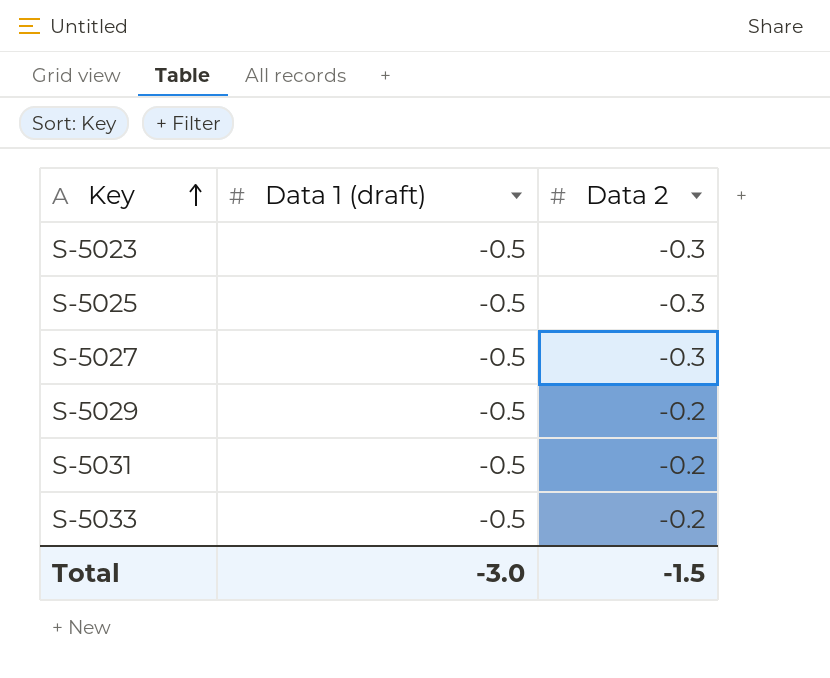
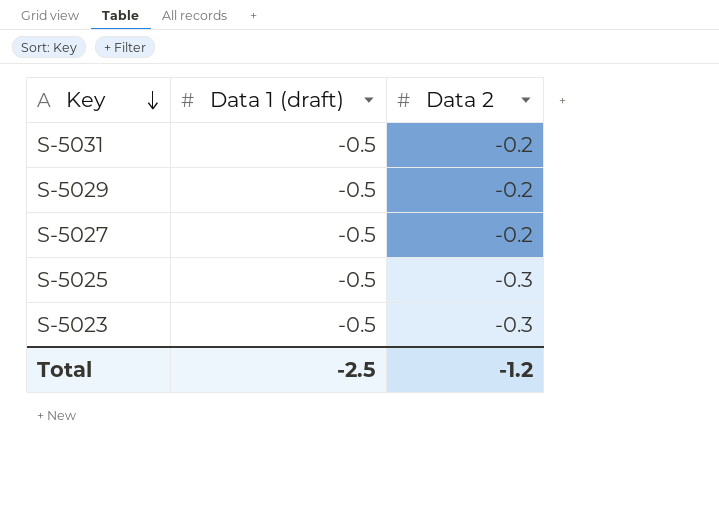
row order: Key ascending -> Key descending
row S-5033: -0.5 | -0.2 -> none
S-5027 | Data 2: -0.3 -> -0.2
Total | Data 1 (draft): -3.0 -> -2.5
Total | Data 2: -1.5 -> -1.2

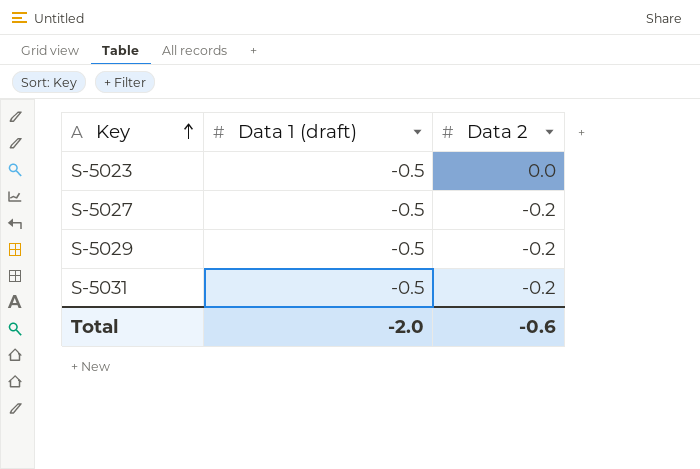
row order: Key descending -> Key ascending
row S-5025: -0.5 | -0.3 -> none
S-5023 | Data 2: -0.3 -> 0.0
Total | Data 1 (draft): -2.5 -> -2.0
Total | Data 2: -1.2 -> -0.6

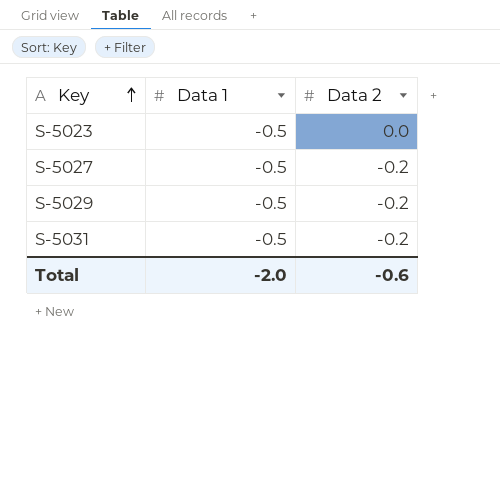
column name: Data 1 (draft) -> Data 1

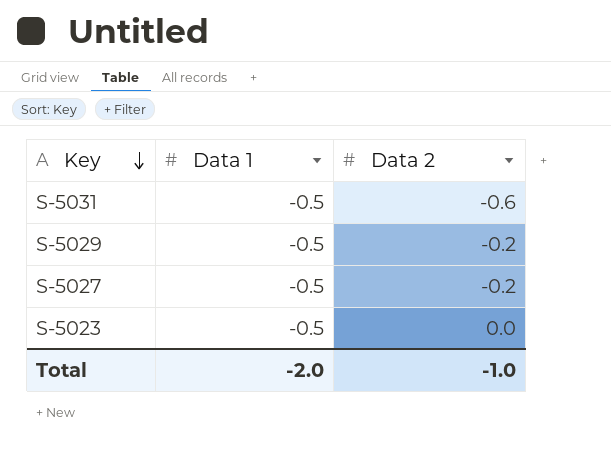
row order: Key ascending -> Key descending
S-5031 | Data 2: -0.2 -> -0.6
Total | Data 2: -0.6 -> -1.0

